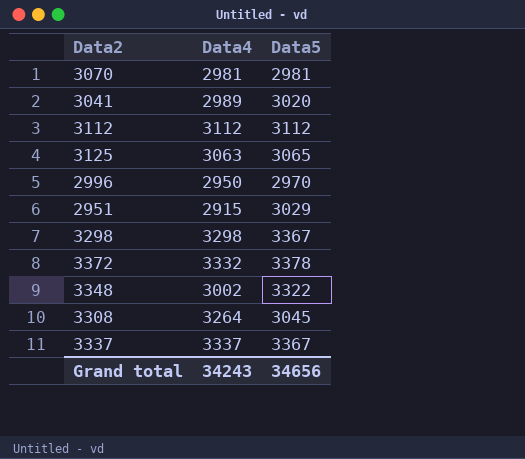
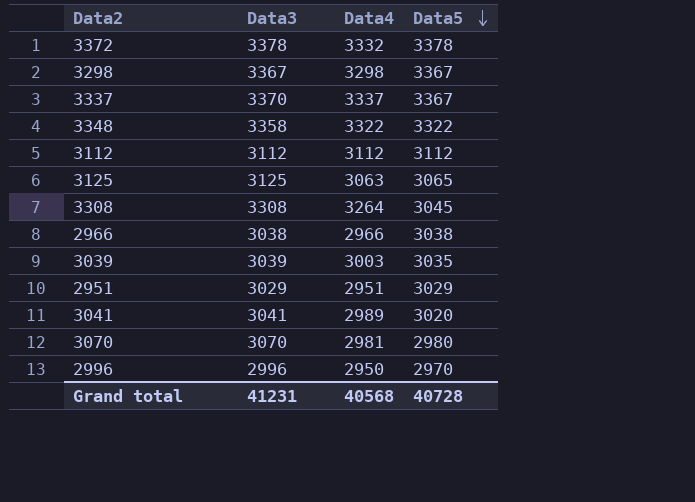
row order: none -> Data5 descending
column Data3 | position: none -> 2
3348 | Data4: 3002 -> 3322
row 2966: none -> 3038 | 2966 | 3038
row 3039: none -> 3039 | 3003 | 3035
2951 | Data4: 2915 -> 2951
3070 | Data5: 2981 -> 2980
Grand total | Data4: 34243 -> 40568
Grand total | Data5: 34656 -> 40728

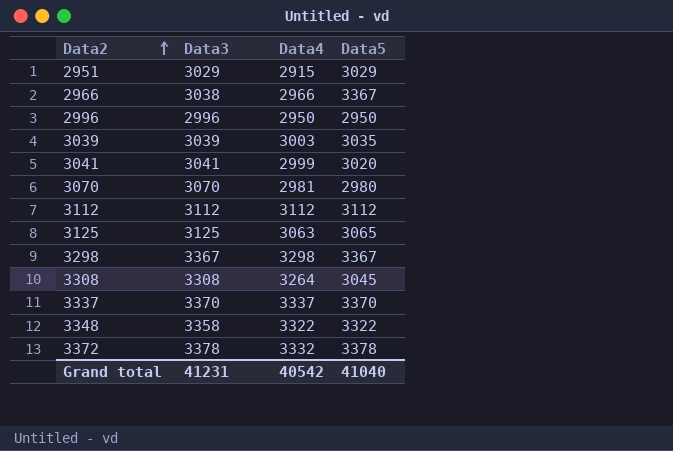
row order: Data5 descending -> Data2 ascending
2951 | Data4: 2951 -> 2915
2966 | Data5: 3038 -> 3367
2996 | Data5: 2970 -> 2950
3041 | Data4: 2989 -> 2999
3337 | Data5: 3367 -> 3370
Grand total | Data4: 40568 -> 40542
Grand total | Data5: 40728 -> 41040

